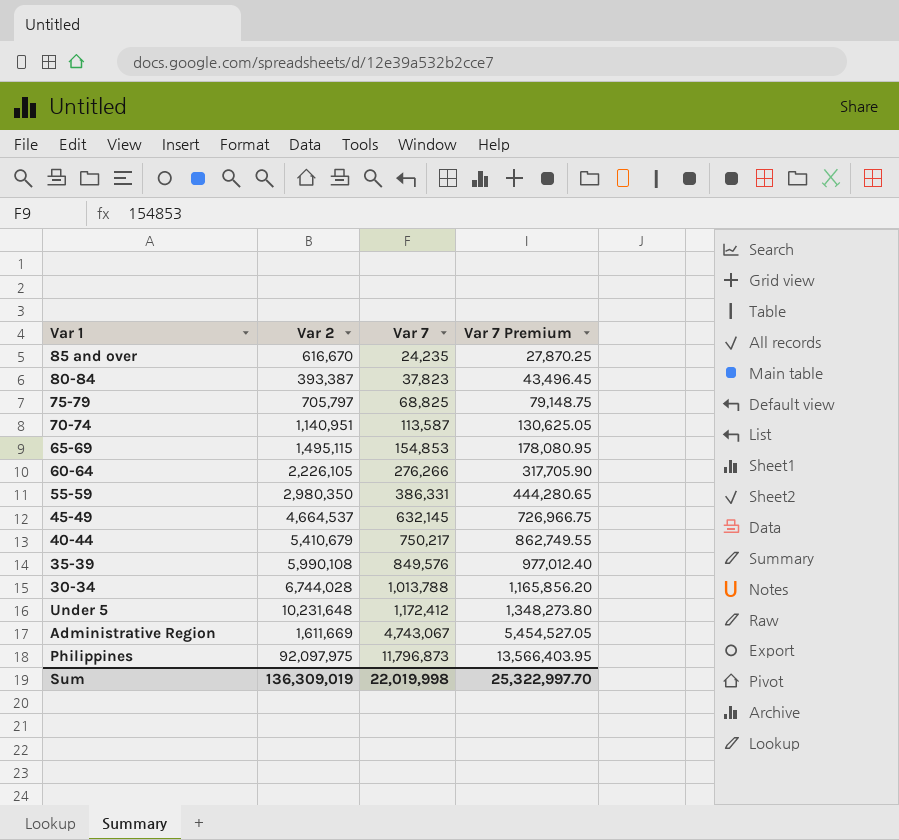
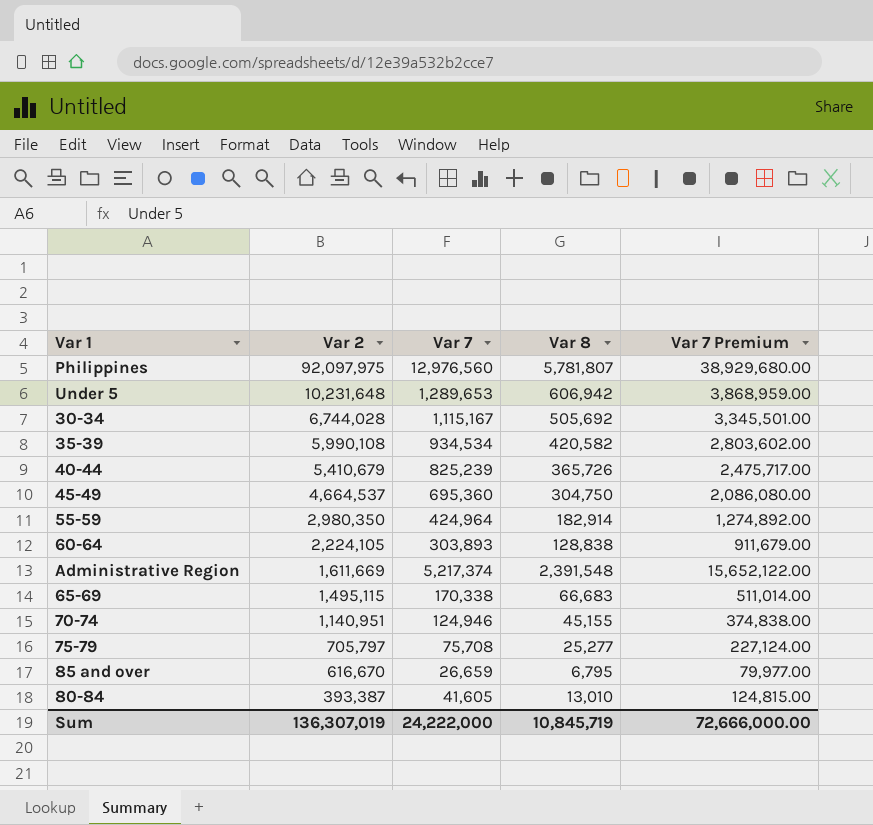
row order: Var 7 ascending -> Var 2 descending
column Var 8 | position: none -> 4
column Var 7 Premium | formula: [Var 7] * 1.15 -> [Var 7] * 3
Philippines | Var 7: 11,796,873 -> 12,976,560
Under 5 | Var 7: 1,172,412 -> 1,289,653
30-34 | Var 7: 1,013,788 -> 1,115,167
35-39 | Var 7: 849,576 -> 934,534
40-44 | Var 7: 750,217 -> 825,239
45-49 | Var 7: 632,145 -> 695,360
55-59 | Var 7: 386,331 -> 424,964
60-64 | Var 2: 2,226,105 -> 2,224,105
60-64 | Var 7: 276,266 -> 303,893
Administrative Region | Var 7: 4,743,067 -> 5,217,374
65-69 | Var 7: 154,853 -> 170,338
70-74 | Var 7: 113,587 -> 124,946
75-79 | Var 7: 68,825 -> 75,708
85 and over | Var 7: 24,235 -> 26,659
80-84 | Var 7: 37,823 -> 41,605
Sum | Var 2: 136,309,019 -> 136,307,019
Sum | Var 7: 22,019,998 -> 24,222,000
Sum | Var 7 Premium: 25,322,997.70 -> 72,666,000.00

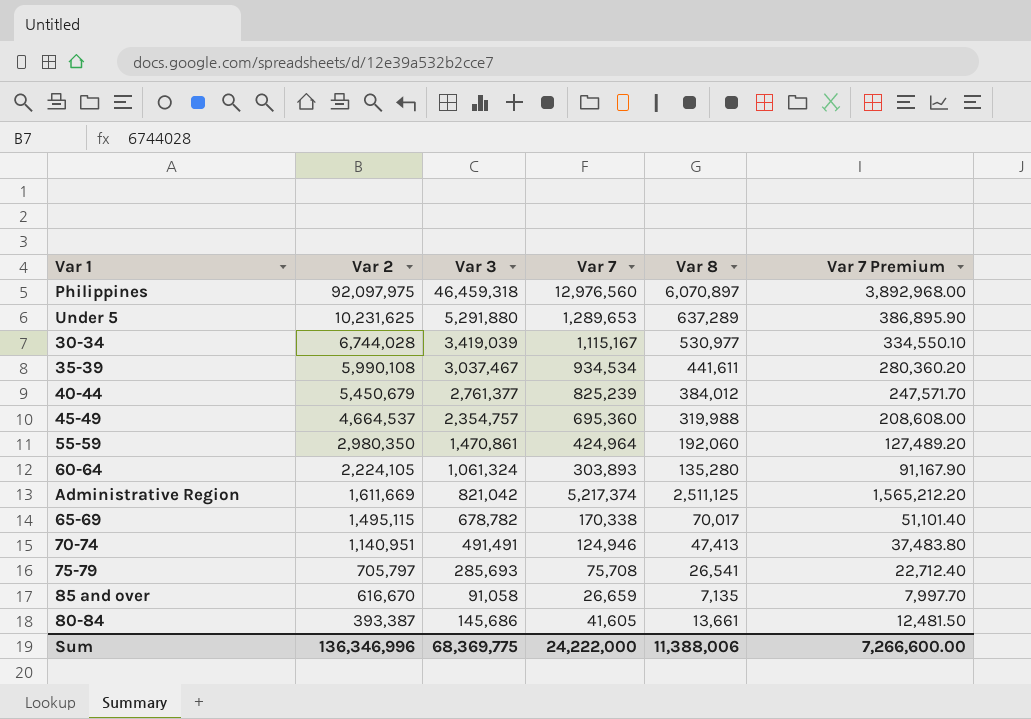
column Var 3 | position: none -> 3
column Var 7 Premium | formula: [Var 7] * 3 -> [Var 7] * 0.3
Philippines | Var 8: 5,781,807 -> 6,070,897
Under 5 | Var 2: 10,231,648 -> 10,231,625
Under 5 | Var 8: 606,942 -> 637,289
30-34 | Var 8: 505,692 -> 530,977
35-39 | Var 8: 420,582 -> 441,611
40-44 | Var 2: 5,410,679 -> 5,450,679
40-44 | Var 8: 365,726 -> 384,012
45-49 | Var 8: 304,750 -> 319,988
55-59 | Var 8: 182,914 -> 192,060
60-64 | Var 8: 128,838 -> 135,280
Administrative Region | Var 8: 2,391,548 -> 2,511,125
65-69 | Var 8: 66,683 -> 70,017
70-74 | Var 8: 45,155 -> 47,413
75-79 | Var 8: 25,277 -> 26,541
85 and over | Var 8: 6,795 -> 7,135
80-84 | Var 8: 13,010 -> 13,661
Sum | Var 2: 136,307,019 -> 136,346,996
Sum | Var 8: 10,845,719 -> 11,388,006
Sum | Var 7 Premium: 72,666,000.00 -> 7,266,600.00

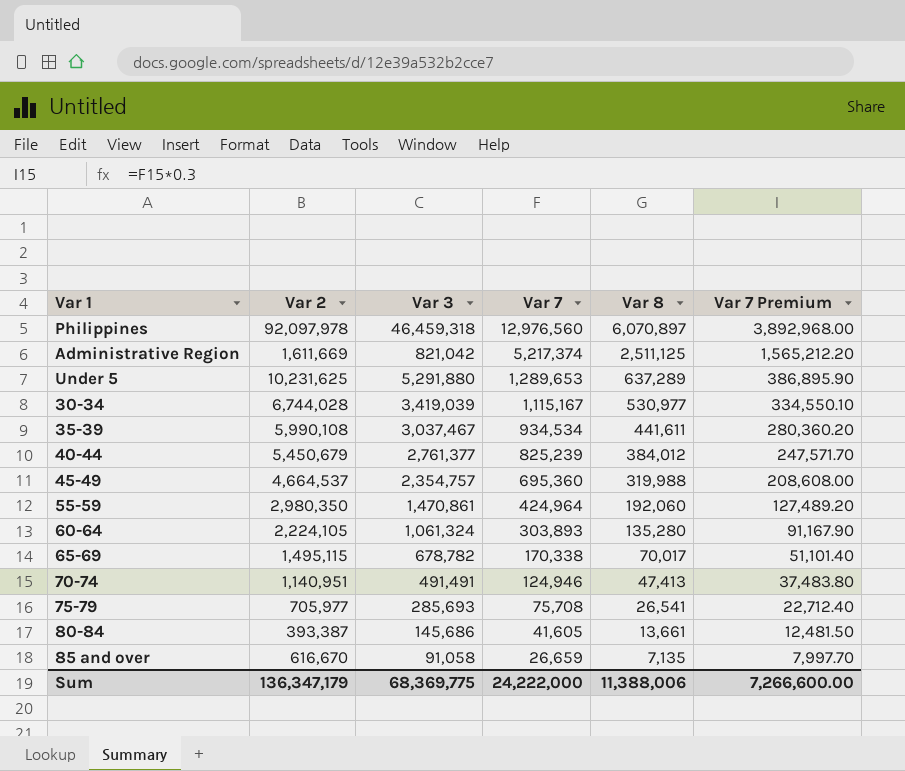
row order: Var 2 descending -> Var 7 descending
Philippines | Var 2: 92,097,975 -> 92,097,978
75-79 | Var 2: 705,797 -> 705,977
Sum | Var 2: 136,346,996 -> 136,347,179

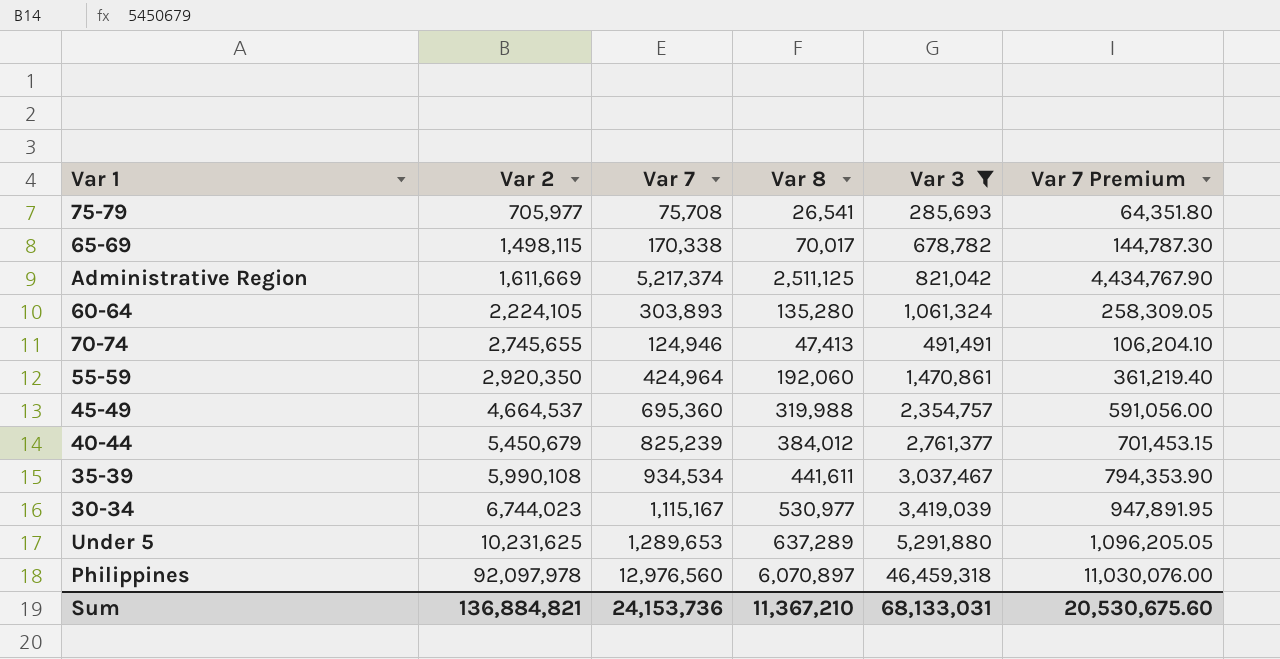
filter: none -> Var 3 >= 285,693
row order: Var 7 descending -> Var 2 ascending
column Var 3 | position: 3 -> 5
column Var 7 Premium | formula: [Var 7] * 0.3 -> [Var 7] * 0.85
65-69 | Var 2: 1,495,115 -> 1,498,115
70-74 | Var 2: 1,140,951 -> 2,745,655
55-59 | Var 2: 2,980,350 -> 2,920,350
30-34 | Var 2: 6,744,028 -> 6,744,023
Sum | Var 2: 136,347,179 -> 136,884,821
Sum | Var 7: 24,222,000 -> 24,153,736
Sum | Var 8: 11,388,006 -> 11,367,210
Sum | Var 3: 68,369,775 -> 68,133,031
Sum | Var 7 Premium: 7,266,600.00 -> 20,530,675.60

